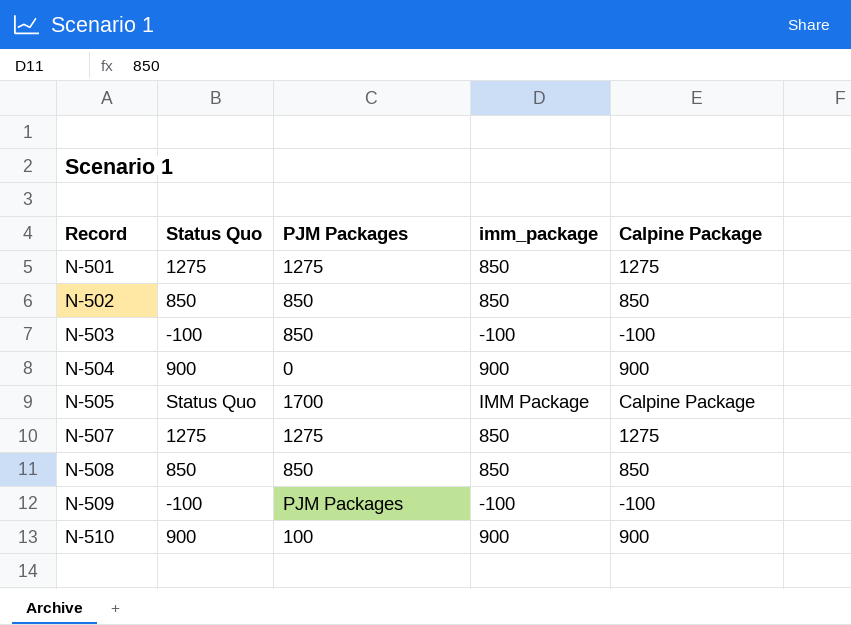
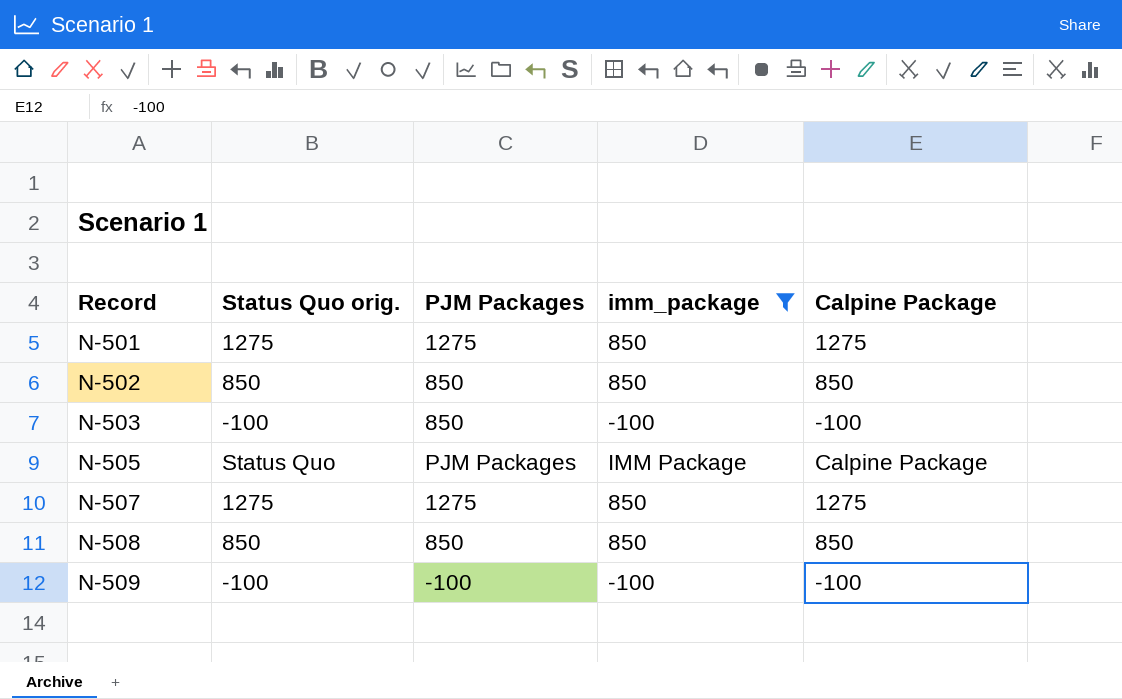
filter: none -> imm_package != 900
column name: Status Quo -> Status Quo orig.
N-505 | PJM Packages: 1700 -> PJM Packages
N-509 | PJM Packages: PJM Packages -> -100

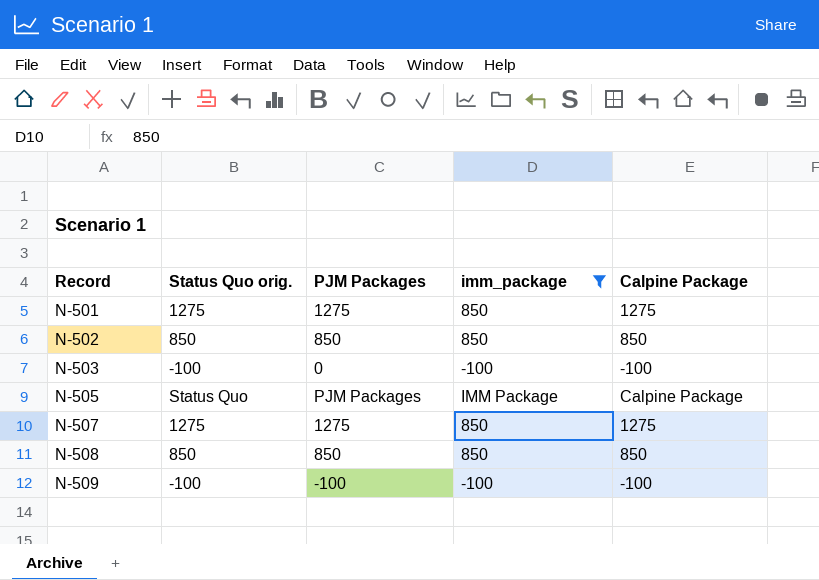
N-503 | PJM Packages: 850 -> 0

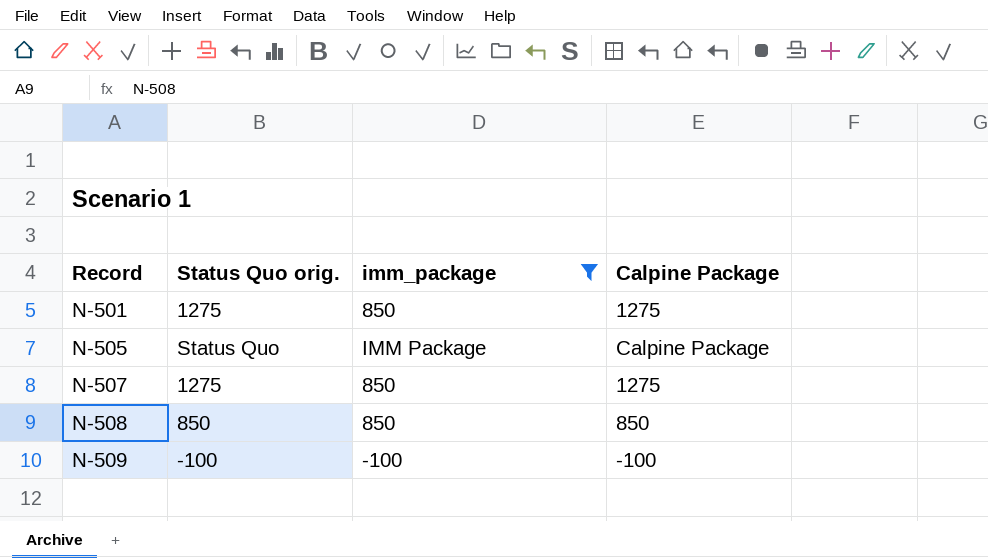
column PJM Packages | position: 3 -> none
row N-502: 850 | 850 | 850 | 850 -> none
row N-503: -100 | 0 | -100 | -100 -> none

